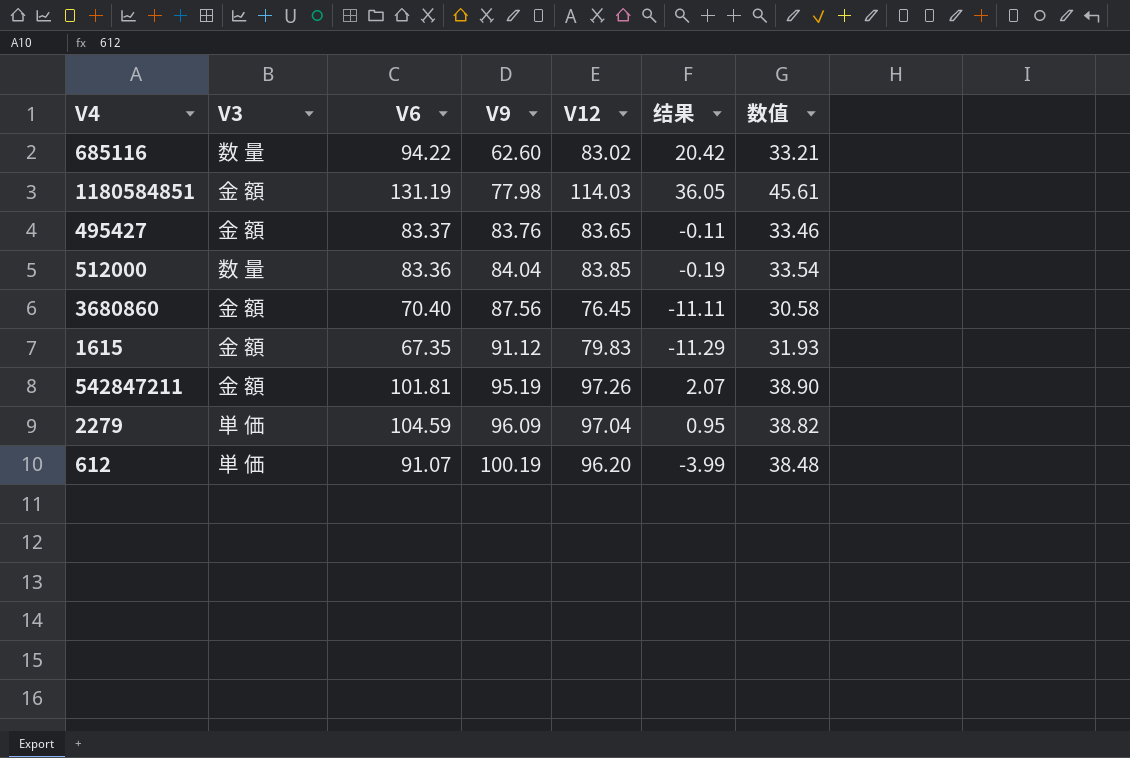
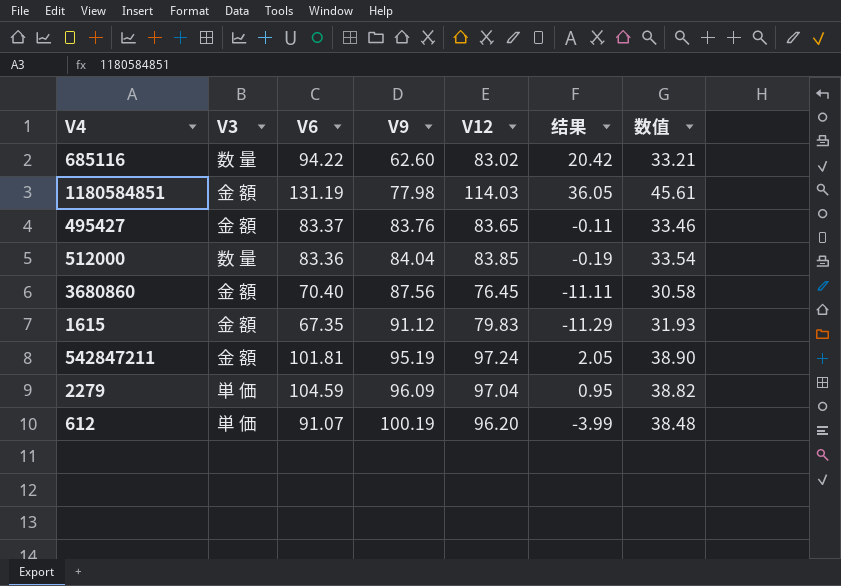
542847211 | V12: 97.26 -> 97.24
542847211 | 结果: 2.07 -> 2.05

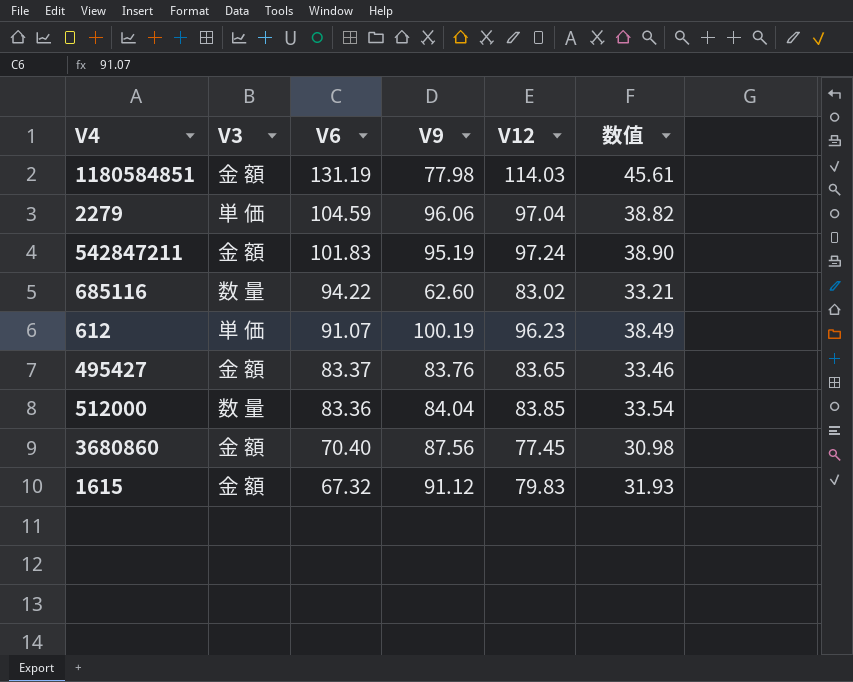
row order: V9 ascending -> V6 descending
column 结果 | formula: [V12] - [V9] -> none
2279 | V9: 96.09 -> 96.06
542847211 | V6: 101.81 -> 101.83
612 | V12: 96.20 -> 96.23
612 | 数值: 38.48 -> 38.49
3680860 | V12: 76.45 -> 77.45
3680860 | 数值: 30.58 -> 30.98
1615 | V6: 67.35 -> 67.32

